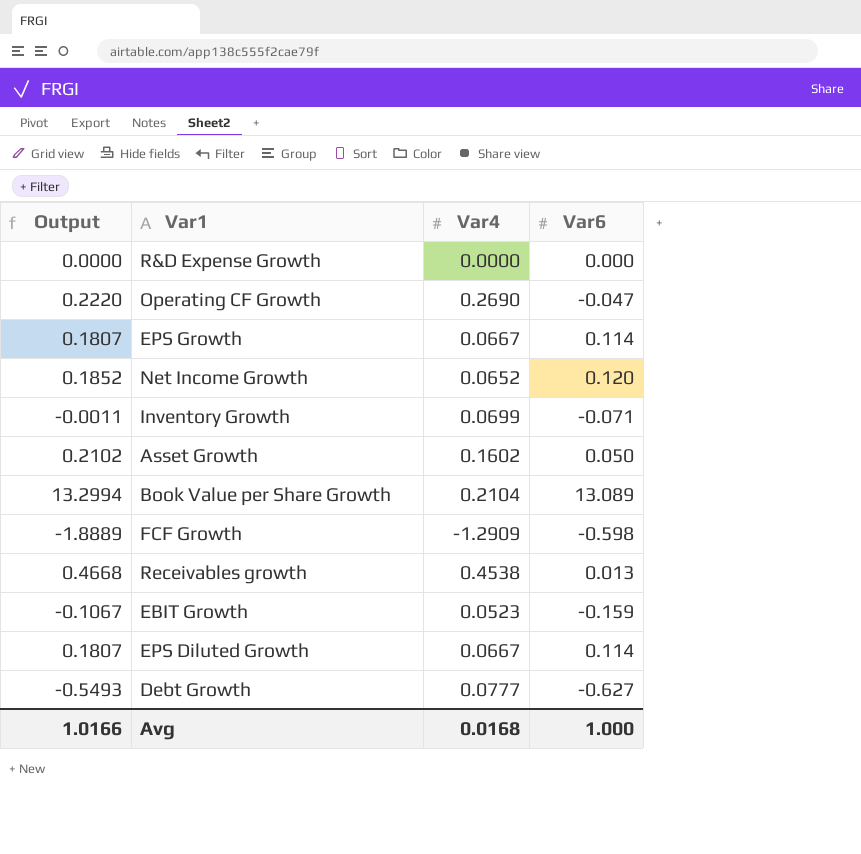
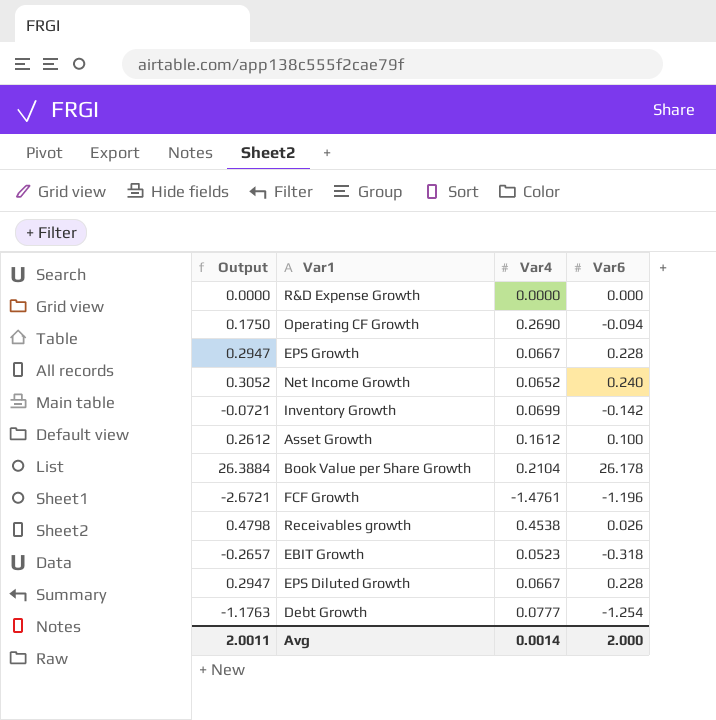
Operating CF Growth | Output: 0.2220 -> 0.1750
Operating CF Growth | Var6: -0.047 -> -0.094
EPS Growth | Output: 0.1807 -> 0.2947
EPS Growth | Var6: 0.114 -> 0.228
Net Income Growth | Output: 0.1852 -> 0.3052
Net Income Growth | Var6: 0.120 -> 0.240
Inventory Growth | Output: -0.0011 -> -0.0721
Inventory Growth | Var6: -0.071 -> -0.142
Asset Growth | Output: 0.2102 -> 0.2612
Asset Growth | Var4: 0.1602 -> 0.1612
Asset Growth | Var6: 0.050 -> 0.100
Book Value per Share Growth | Output: 13.2994 -> 26.3884
Book Value per Share Growth | Var6: 13.089 -> 26.178
FCF Growth | Output: -1.8889 -> -2.6721
FCF Growth | Var4: -1.2909 -> -1.4761
FCF Growth | Var6: -0.598 -> -1.196
Receivables growth | Output: 0.4668 -> 0.4798
Receivables growth | Var6: 0.013 -> 0.026
EBIT Growth | Output: -0.1067 -> -0.2657
EBIT Growth | Var6: -0.159 -> -0.318
EPS Diluted Growth | Output: 0.1807 -> 0.2947
EPS Diluted Growth | Var6: 0.114 -> 0.228
Debt Growth | Output: -0.5493 -> -1.1763
Debt Growth | Var6: -0.627 -> -1.254
Avg | Output: 1.0166 -> 2.0011
Avg | Var4: 0.0168 -> 0.0014
Avg | Var6: 1.000 -> 2.000

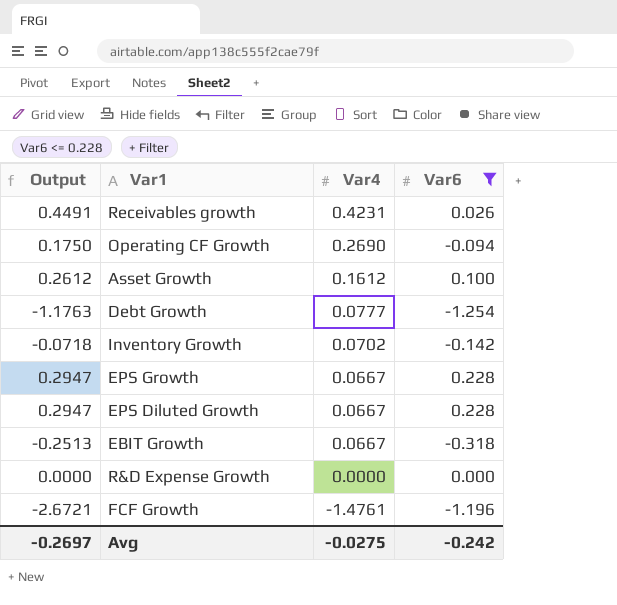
filter: none -> Var6 <= 0.228
row order: none -> Var4 descending
Receivables growth | Output: 0.4798 -> 0.4491
Receivables growth | Var4: 0.4538 -> 0.4231
Inventory Growth | Output: -0.0721 -> -0.0718
Inventory Growth | Var4: 0.0699 -> 0.0702
EBIT Growth | Output: -0.2657 -> -0.2513
EBIT Growth | Var4: 0.0523 -> 0.0667
Avg | Output: 2.0011 -> -0.2697
Avg | Var4: 0.0014 -> -0.0275
Avg | Var6: 2.000 -> -0.242

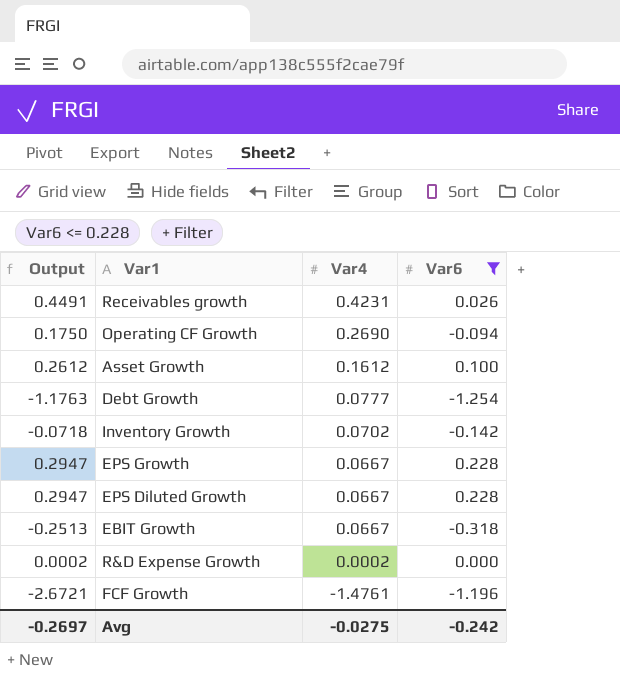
R&D Expense Growth | Output: 0.0000 -> 0.0002
R&D Expense Growth | Var4: 0.0000 -> 0.0002

